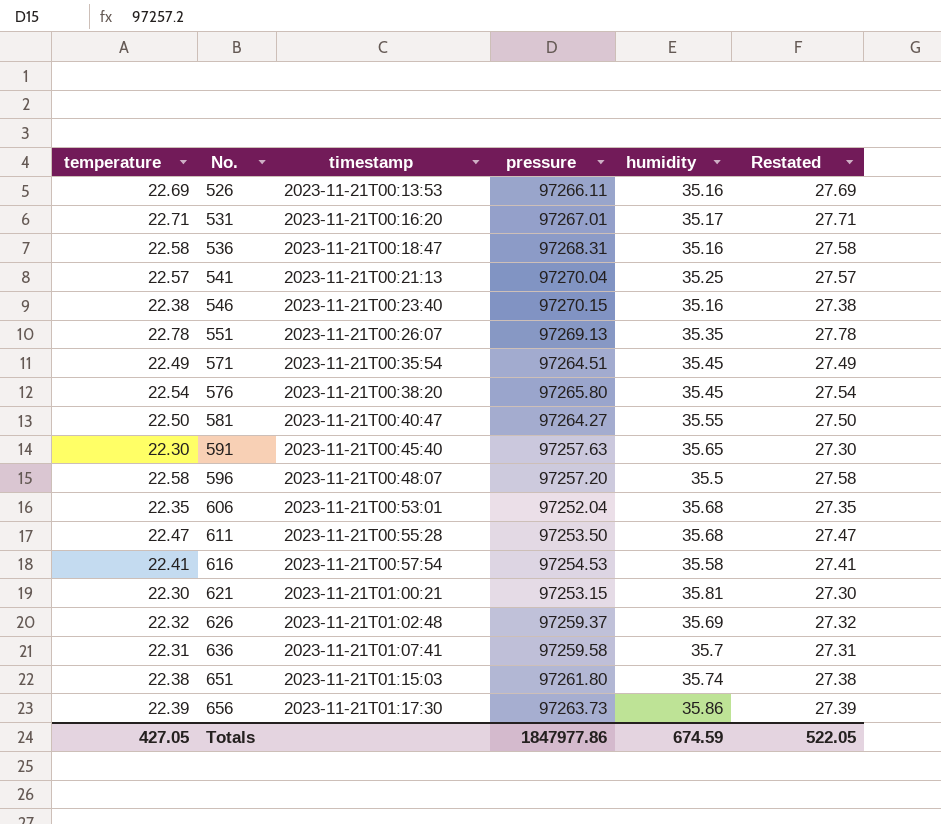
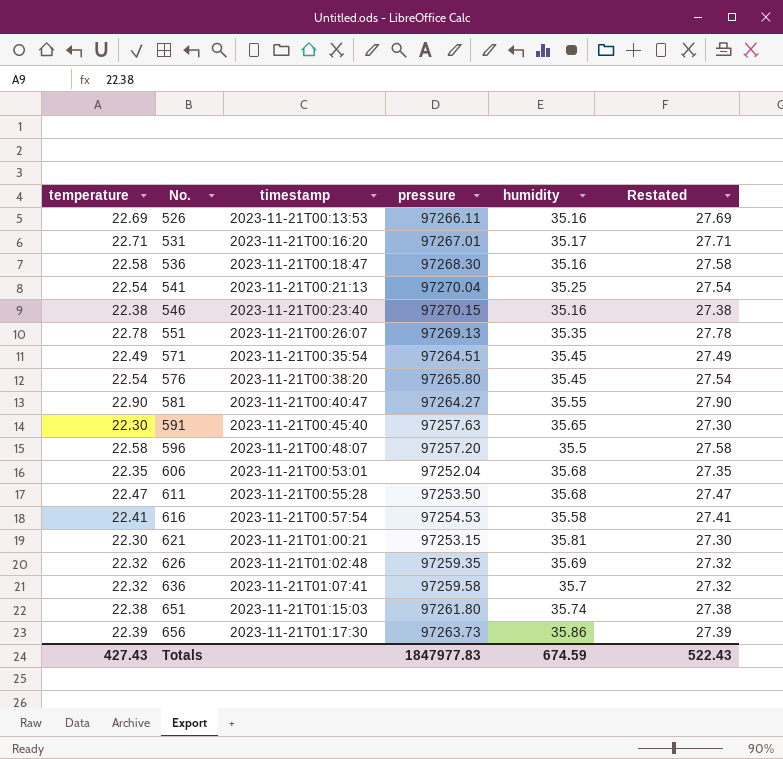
536 | pressure: 97268.31 -> 97268.30
541 | temperature: 22.57 -> 22.54
541 | Restated: 27.57 -> 27.54
581 | temperature: 22.50 -> 22.90
581 | Restated: 27.50 -> 27.90
626 | pressure: 97259.37 -> 97259.35
636 | temperature: 22.31 -> 22.32
636 | Restated: 27.31 -> 27.32
Totals | temperature: 427.05 -> 427.43
Totals | pressure: 1847977.86 -> 1847977.83
Totals | Restated: 522.05 -> 522.43

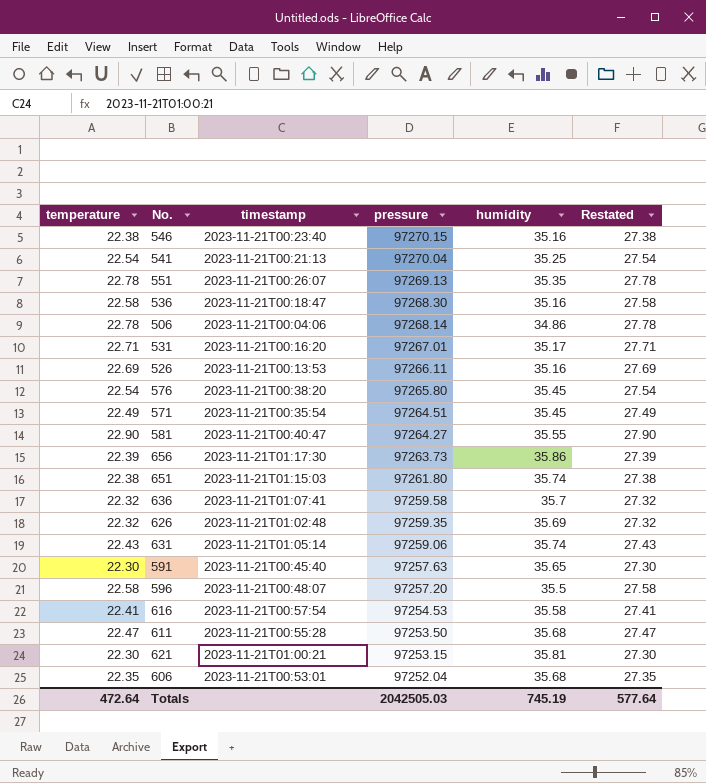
row order: No. ascending -> pressure descending
row 506: none -> 22.78 | 2023-11-21T00:04:06 | 97268.14 | 34.86 | 27.78
row 631: none -> 22.43 | 2023-11-21T01:05:14 | 97259.06 | 35.74 | 27.43
Totals | temperature: 427.43 -> 472.64
Totals | pressure: 1847977.83 -> 2042505.03
Totals | humidity: 674.59 -> 745.19
Totals | Restated: 522.43 -> 577.64

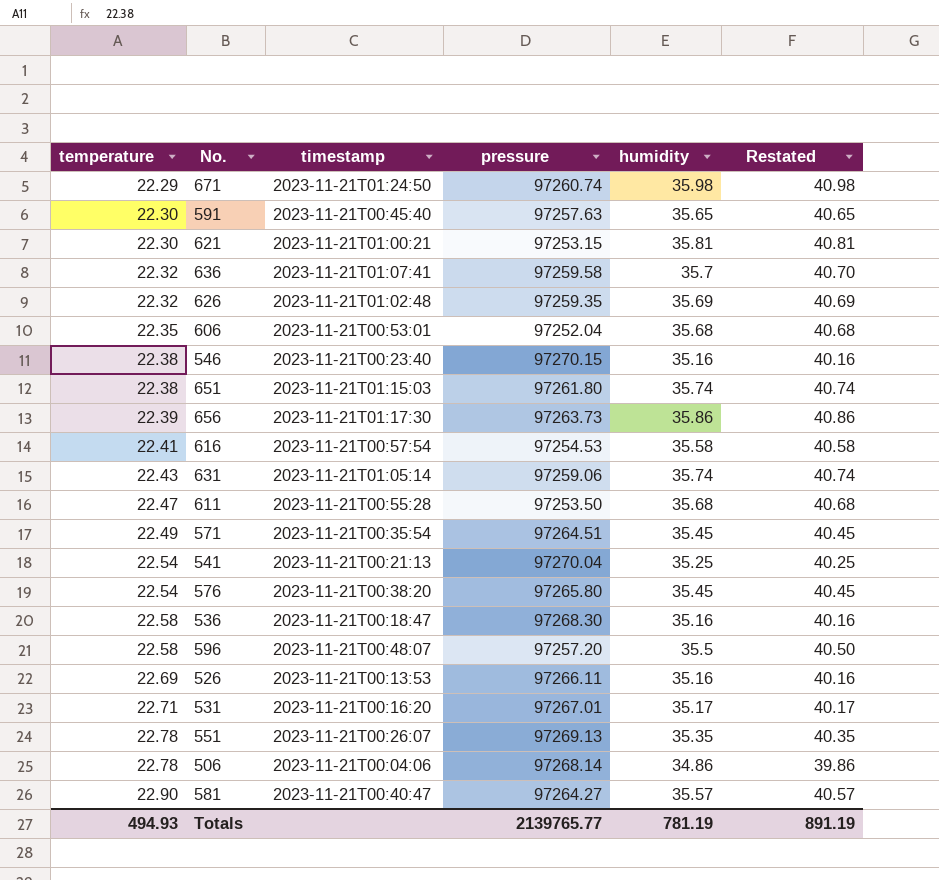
row order: pressure descending -> temperature ascending
column Restated | formula: [temperature] + 5 -> [humidity] + 5
row 671: none -> 22.29 | 2023-11-21T01:24:50 | 97260.74 | 35.98 | 40.98
581 | humidity: 35.55 -> 35.57
Totals | temperature: 472.64 -> 494.93
Totals | pressure: 2042505.03 -> 2139765.77
Totals | humidity: 745.19 -> 781.19
Totals | Restated: 577.64 -> 891.19

